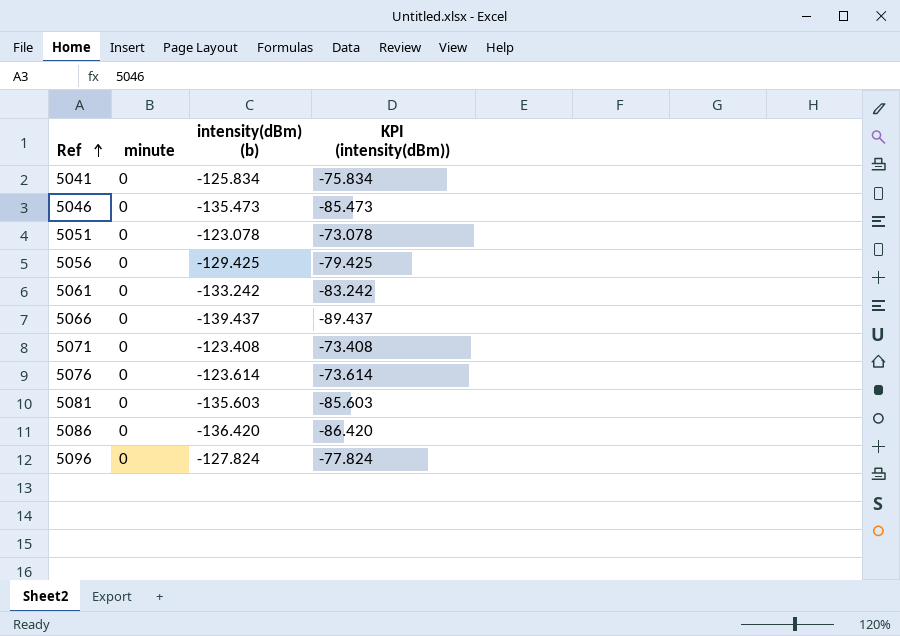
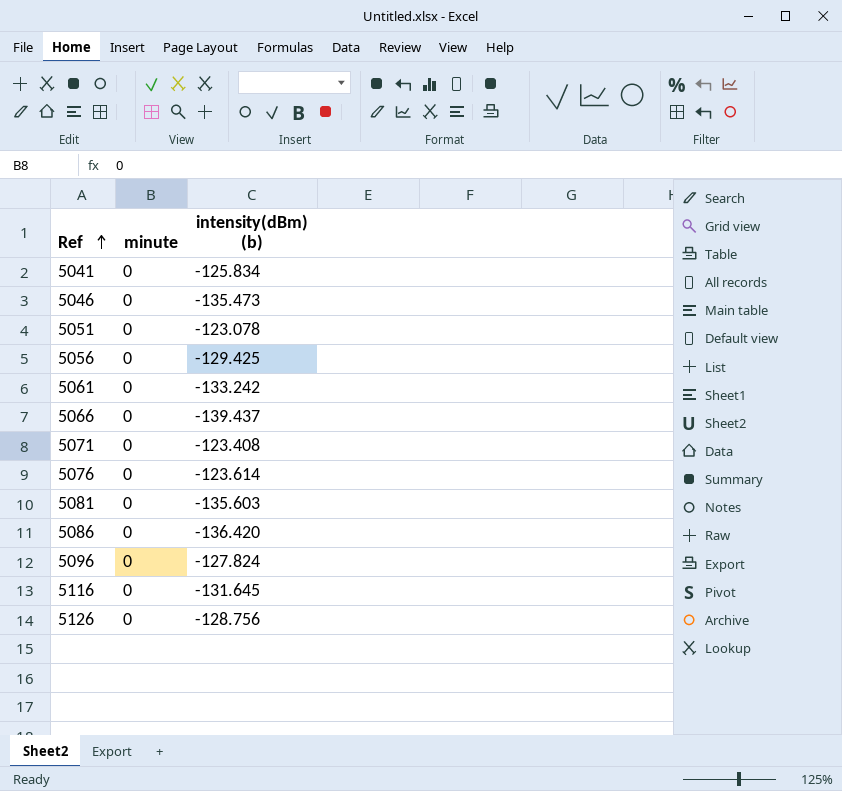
column KPI (intensity(dBm)) | formula: [intensity(dBm) (b)] + 50 -> none
row 5116: none -> 0 | -131.645
row 5126: none -> 0 | -128.756

